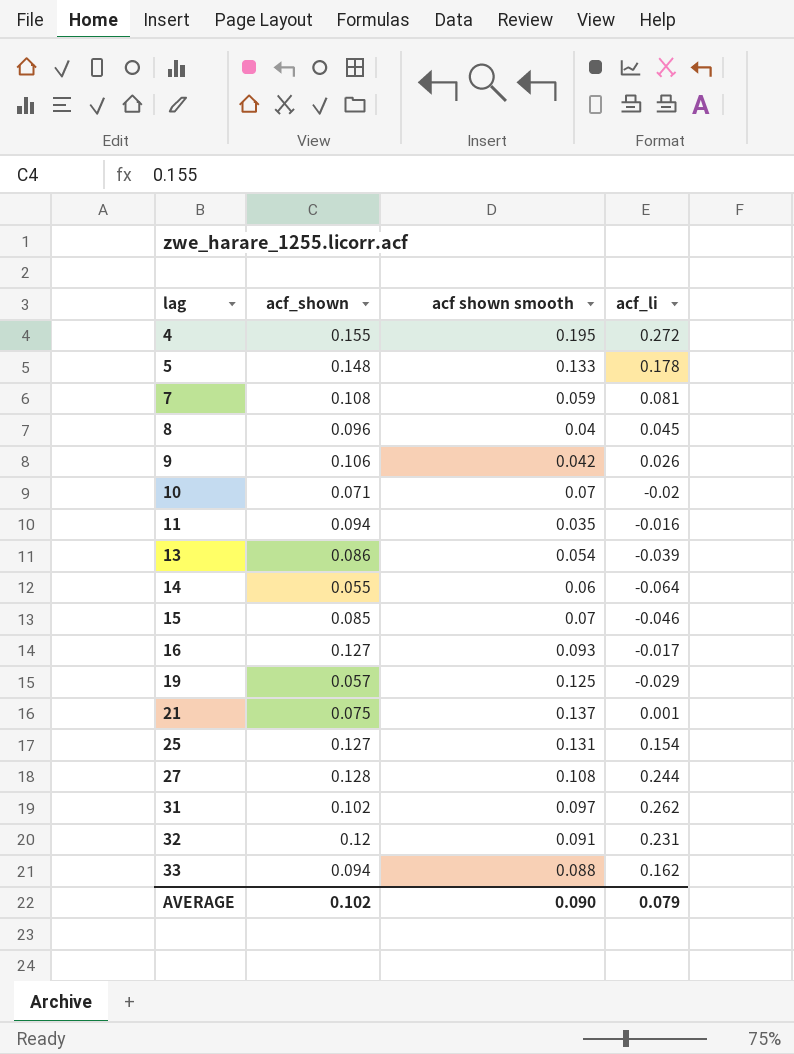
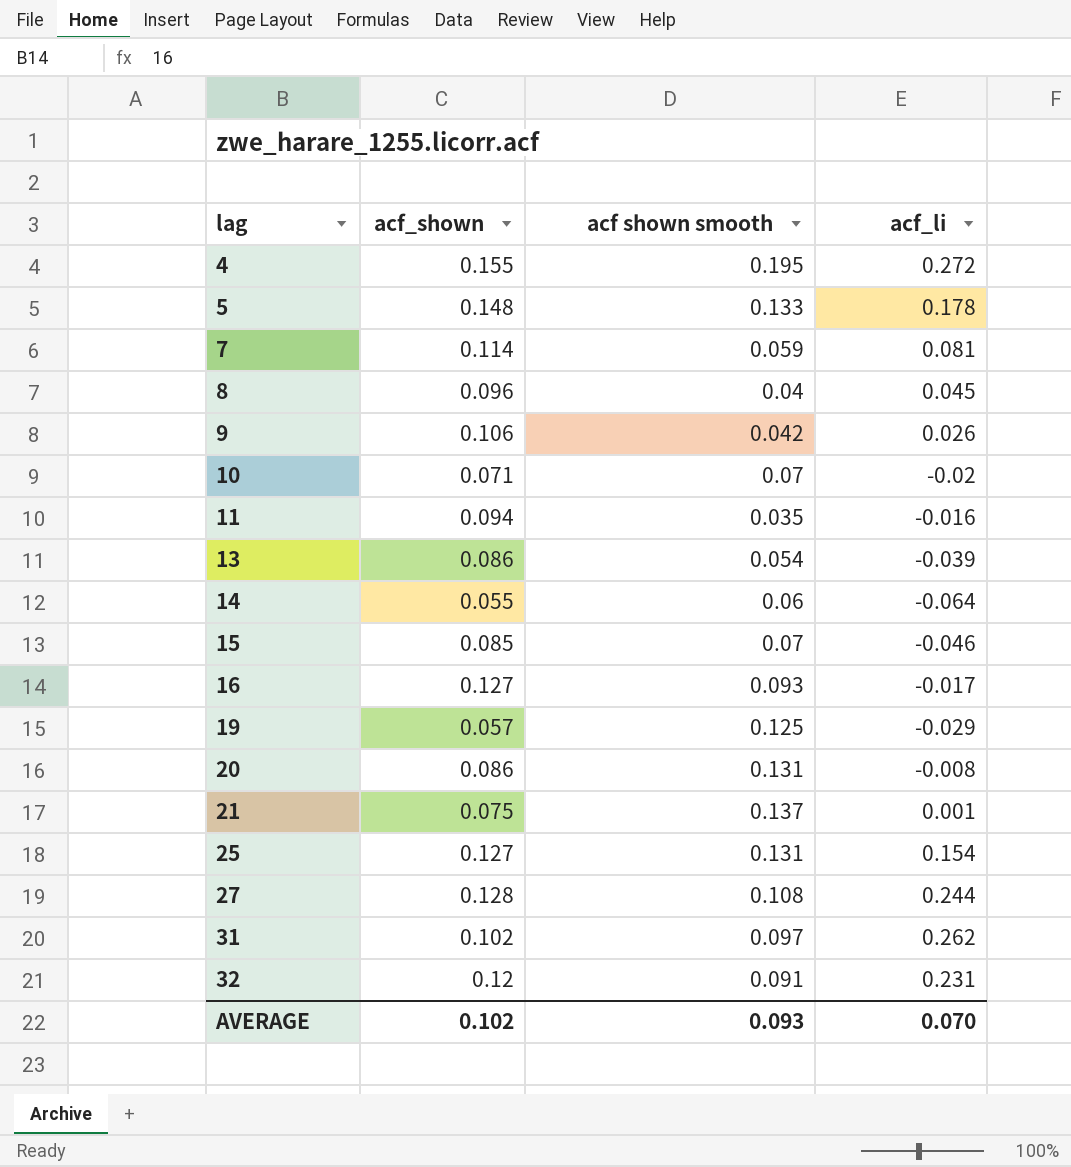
row 33: 0.094 | 0.088 | 0.162 -> none
7 | acf_shown: 0.108 -> 0.114
row 20: none -> 0.086 | 0.131 | -0.008
AVERAGE | acf shown smooth: 0.090 -> 0.093
AVERAGE | acf_li: 0.079 -> 0.070

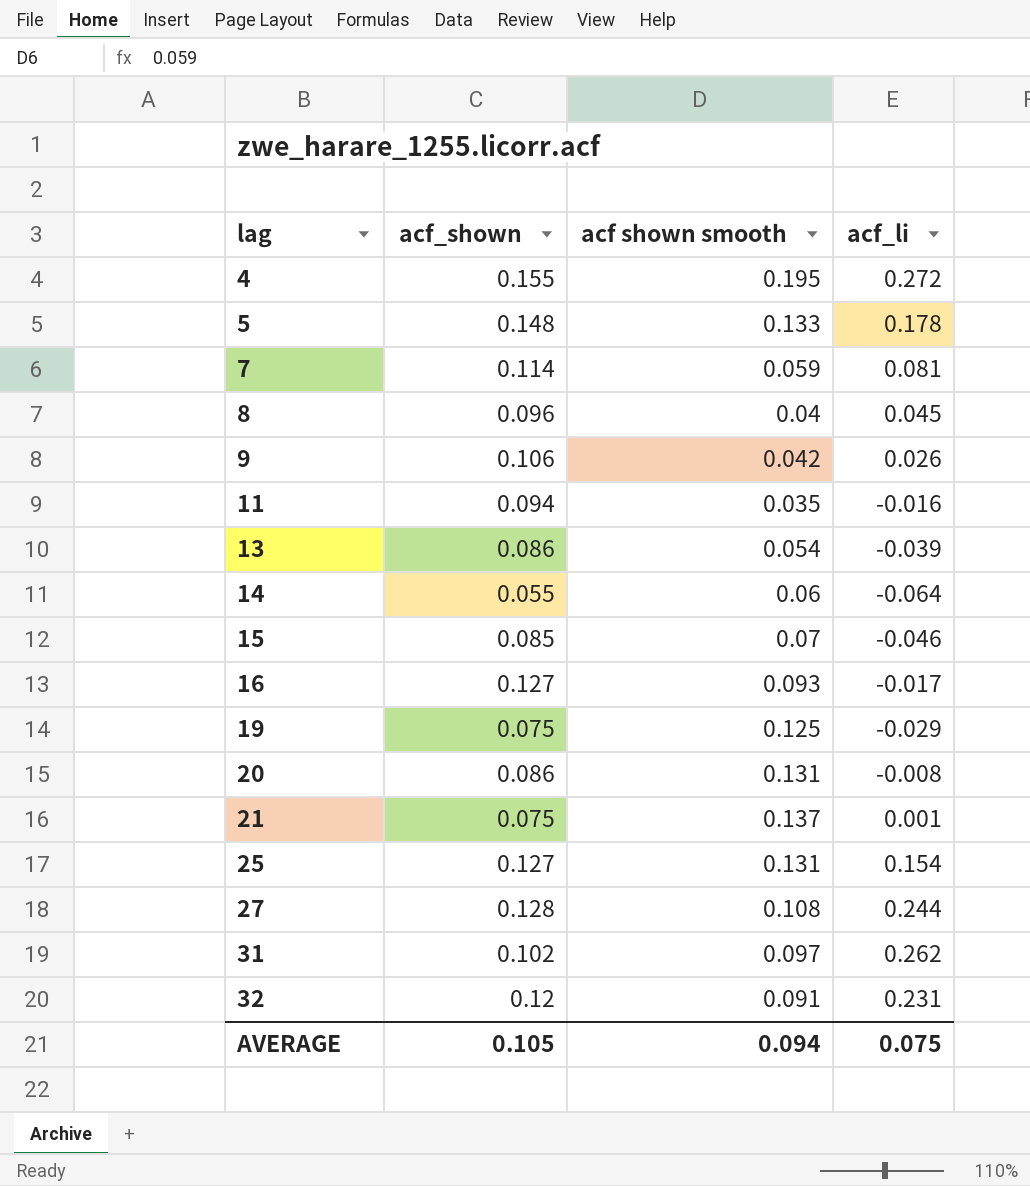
row 10: 0.071 | 0.07 | -0.02 -> none
19 | acf_shown: 0.057 -> 0.075
AVERAGE | acf_shown: 0.102 -> 0.105
AVERAGE | acf shown smooth: 0.093 -> 0.094
AVERAGE | acf_li: 0.070 -> 0.075

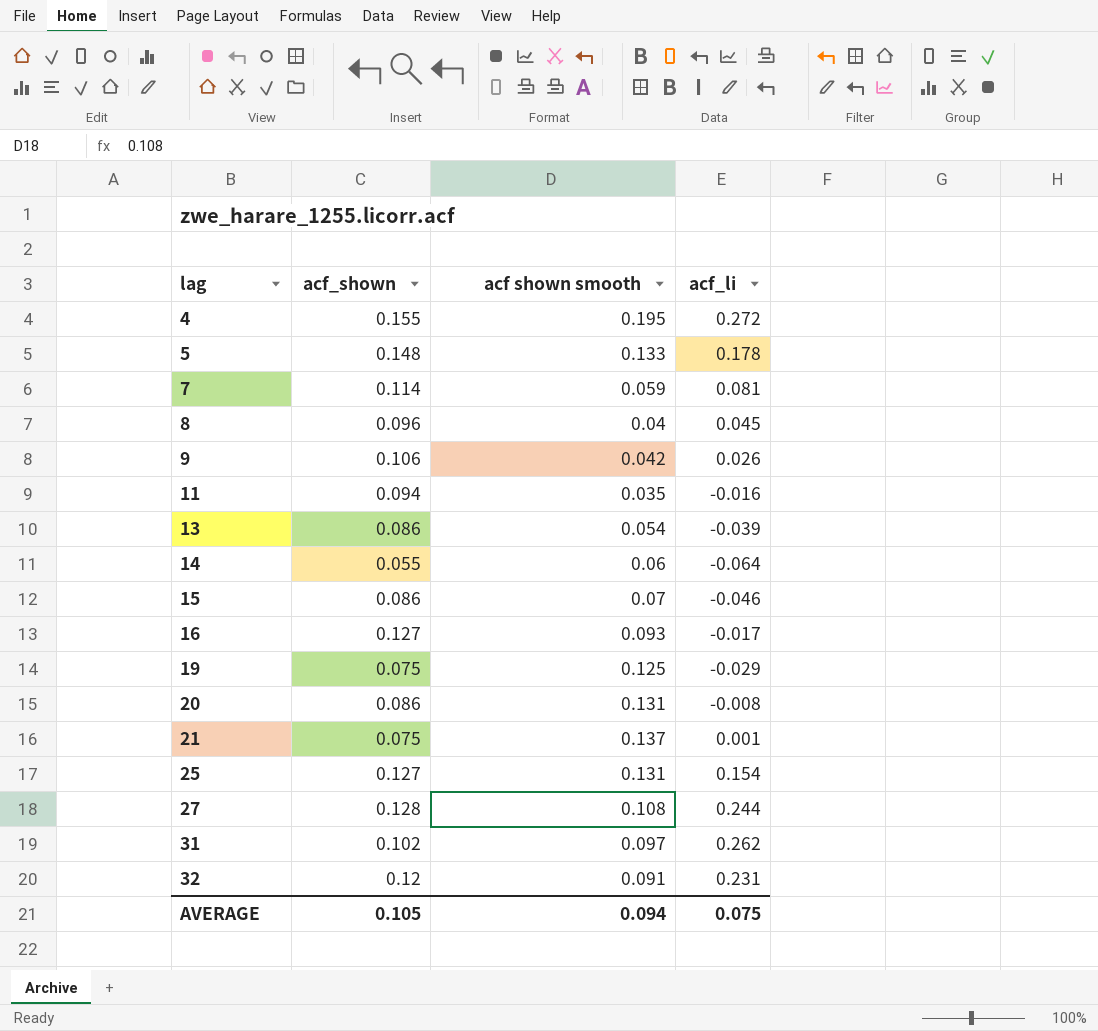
15 | acf_shown: 0.085 -> 0.086

